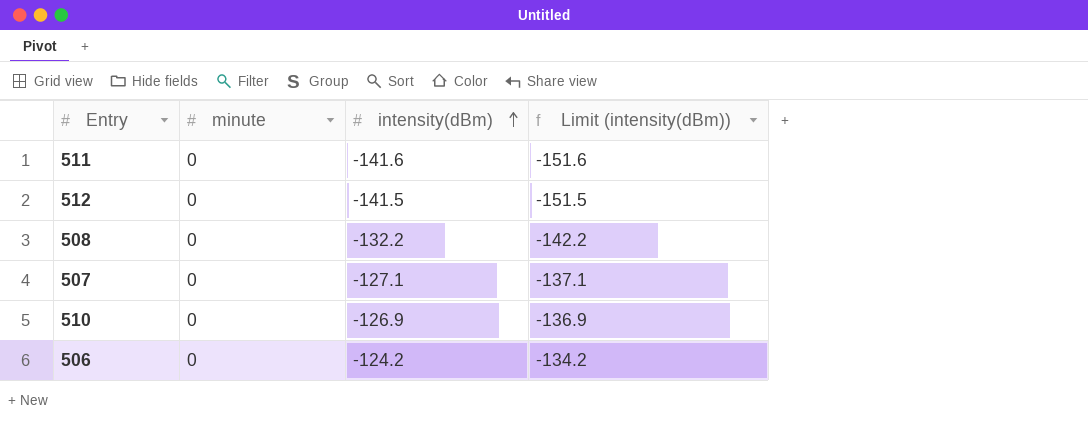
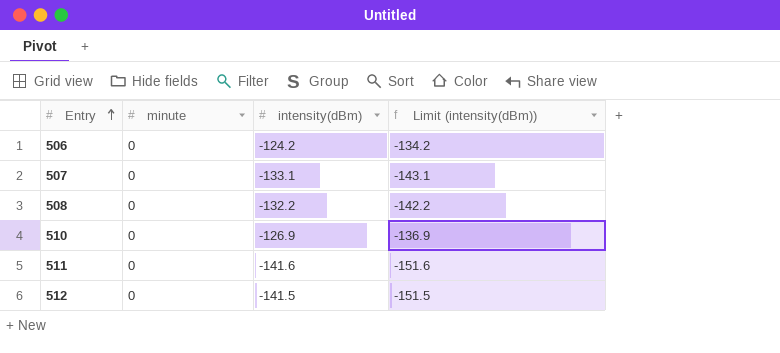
row order: intensity(dBm) ascending -> Entry ascending
507 | intensity(dBm): -127.1 -> -133.1
507 | Limit (intensity(dBm)): -137.1 -> -143.1

